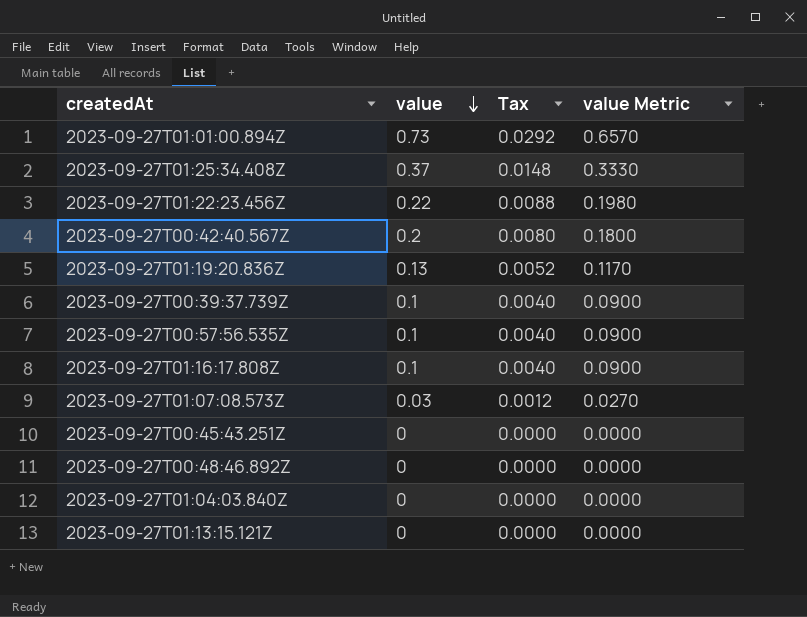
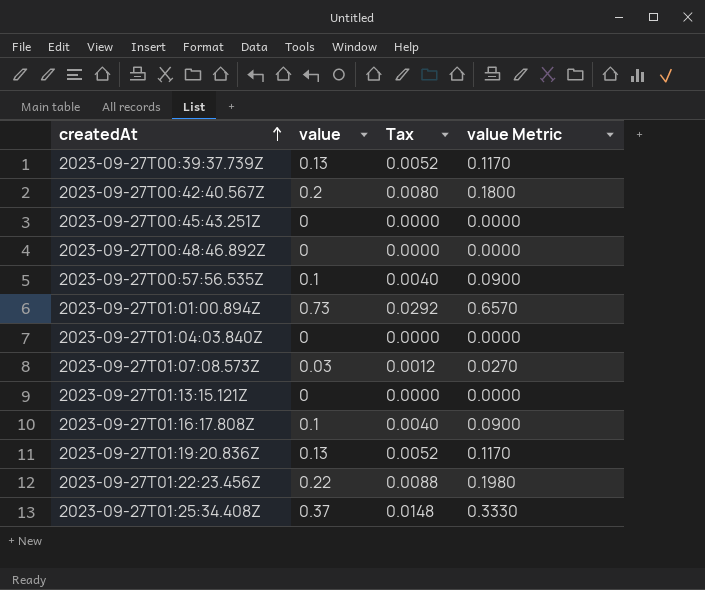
row order: value descending -> createdAt ascending
2023-09-27T00:39:37.739Z | value: 0.1 -> 0.13
2023-09-27T00:39:37.739Z | Tax: 0.0040 -> 0.0052
2023-09-27T00:39:37.739Z | value Metric: 0.0900 -> 0.1170

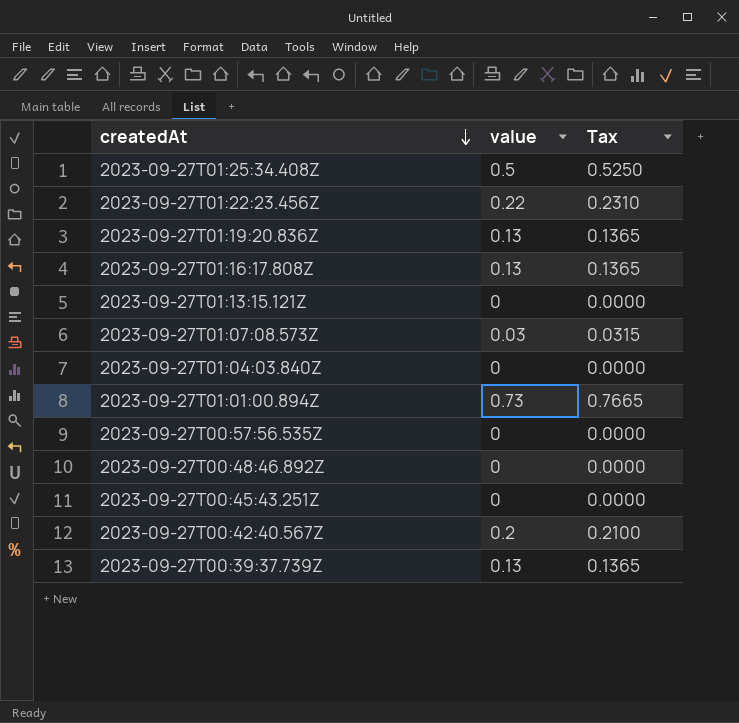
row order: createdAt ascending -> createdAt descending
column value Metric | formula: [value] * 0.9 -> none
column Tax | formula: [value] * 0.04 -> [value] * 1.05
2023-09-27T01:25:34.408Z | value: 0.37 -> 0.5
2023-09-27T01:16:17.808Z | value: 0.1 -> 0.13
2023-09-27T00:57:56.535Z | value: 0.1 -> 0

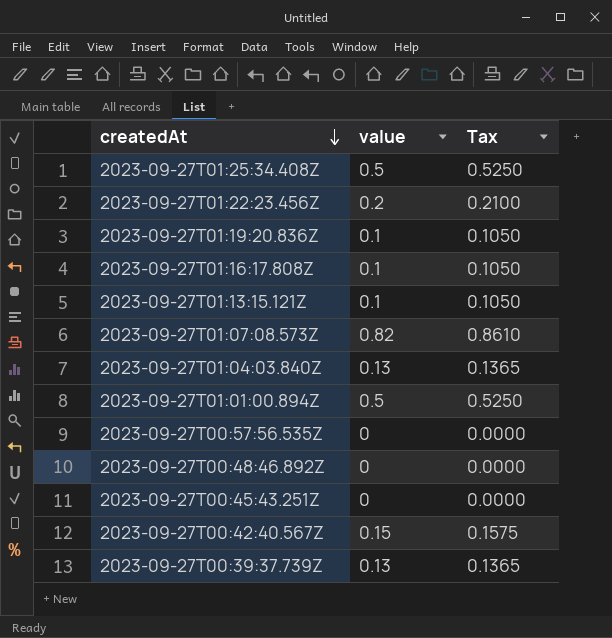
2023-09-27T01:22:23.456Z | value: 0.22 -> 0.2
2023-09-27T01:22:23.456Z | Tax: 0.2310 -> 0.2100
2023-09-27T01:19:20.836Z | value: 0.13 -> 0.1
2023-09-27T01:19:20.836Z | Tax: 0.1365 -> 0.1050
2023-09-27T01:16:17.808Z | value: 0.13 -> 0.1
2023-09-27T01:16:17.808Z | Tax: 0.1365 -> 0.1050
2023-09-27T01:13:15.121Z | value: 0 -> 0.1
2023-09-27T01:13:15.121Z | Tax: 0.0000 -> 0.1050
2023-09-27T01:07:08.573Z | value: 0.03 -> 0.82
2023-09-27T01:07:08.573Z | Tax: 0.0315 -> 0.8610
2023-09-27T01:04:03.840Z | value: 0 -> 0.13
2023-09-27T01:04:03.840Z | Tax: 0.0000 -> 0.1365
2023-09-27T01:01:00.894Z | value: 0.73 -> 0.5
2023-09-27T01:01:00.894Z | Tax: 0.7665 -> 0.5250
2023-09-27T00:42:40.567Z | value: 0.2 -> 0.15
2023-09-27T00:42:40.567Z | Tax: 0.2100 -> 0.1575

